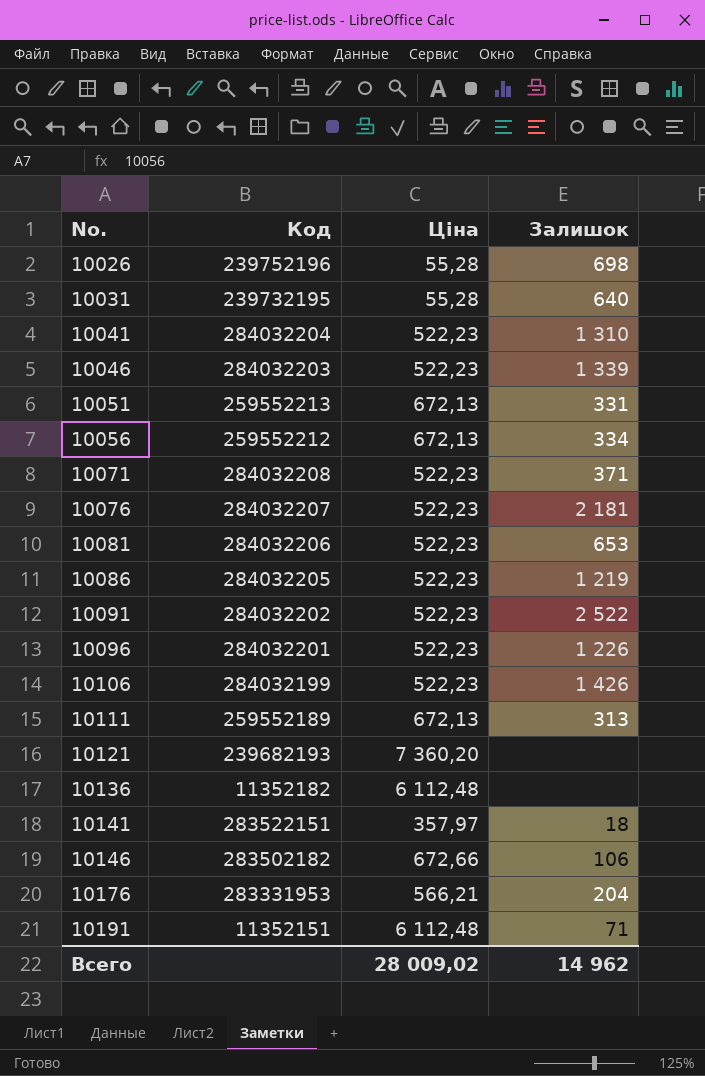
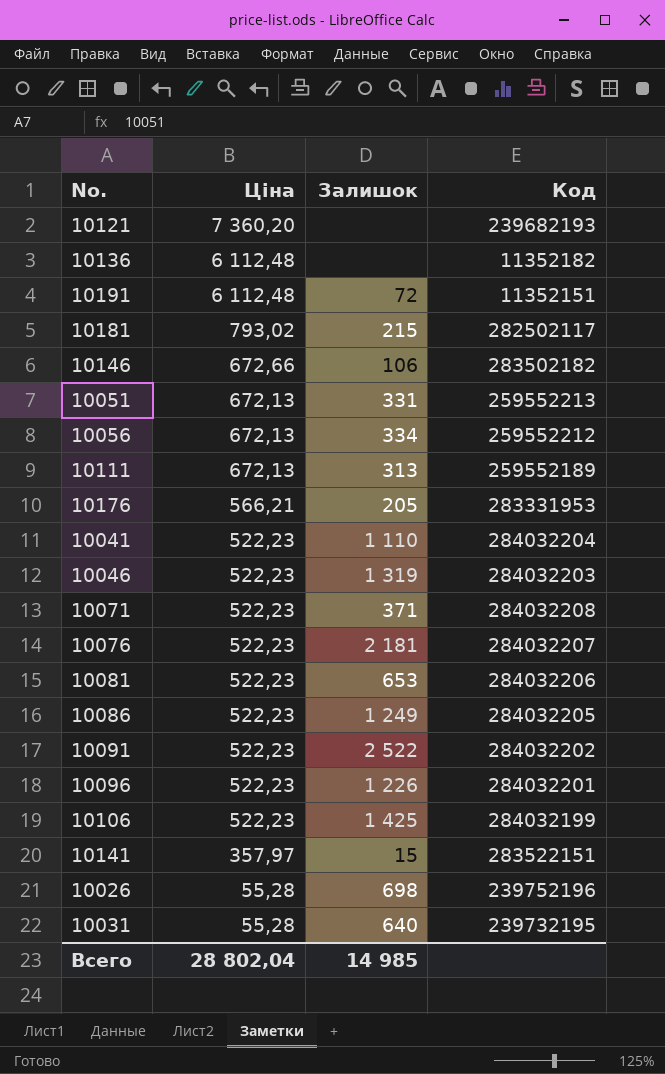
row order: No. ascending -> Ціна descending
column Код | position: 2 -> 4
10191 | Залишок: 71 -> 72
row 10181: none -> 793,02 | 215 | 282502117
10176 | Залишок: 204 -> 205
10041 | Залишок: 1 310 -> 1 110
10046 | Залишок: 1 339 -> 1 319
10086 | Залишок: 1 219 -> 1 249
10106 | Залишок: 1 426 -> 1 425
10141 | Залишок: 18 -> 15
Всего | Ціна: 28 009,02 -> 28 802,04
Всего | Залишок: 14 962 -> 14 985

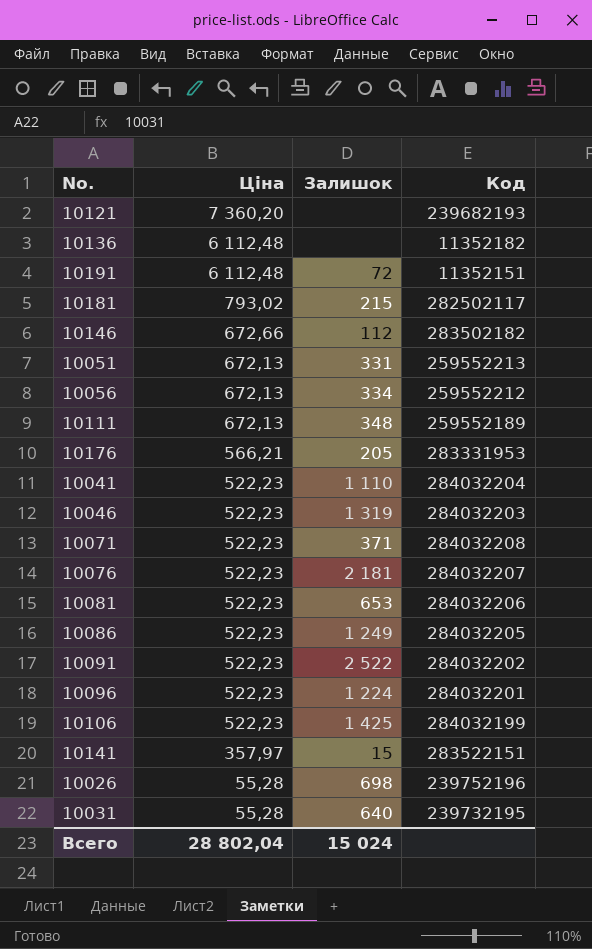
10146 | Залишок: 106 -> 112
10111 | Залишок: 313 -> 348
10096 | Залишок: 1 226 -> 1 224
Всего | Залишок: 14 985 -> 15 024

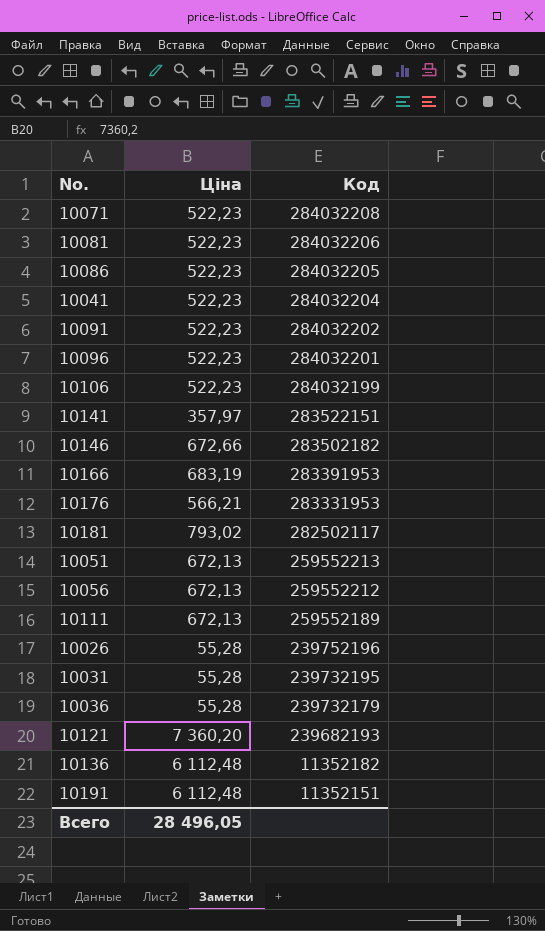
row order: Ціна descending -> Код descending
column Залишок | position: 3 -> none
row 10046: 522,23 | 1 319 | 284032203 -> none
row 10076: 522,23 | 2 181 | 284032207 -> none
row 10166: none -> 683,19 | 283391953
row 10036: none -> 55,28 | 239732179
Всего | Ціна: 28 802,04 -> 28 496,05

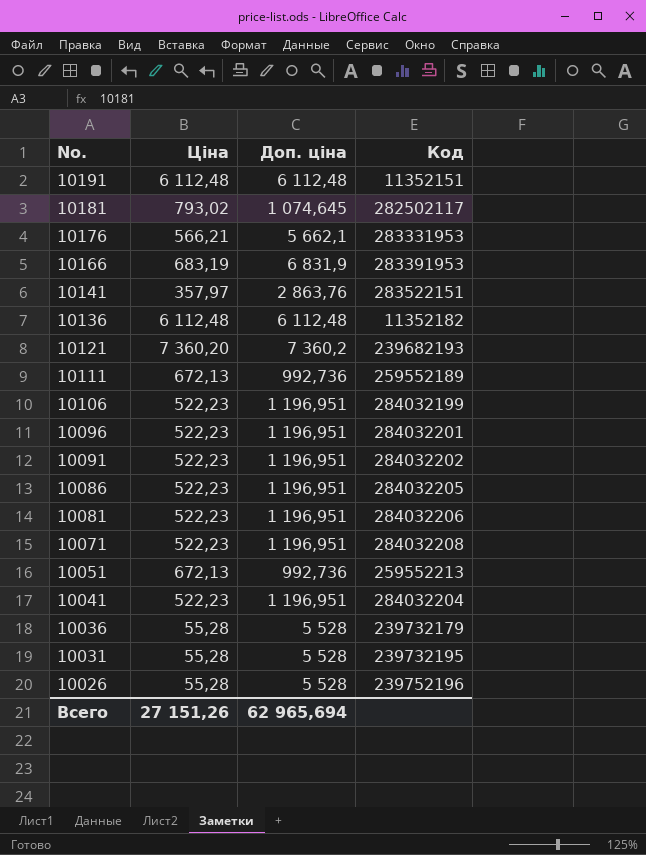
row order: Код descending -> No. descending
column Доп. ціна | position: none -> 3
row 10146: 672,66 | 283502182 -> none
row 10056: 672,13 | 259552212 -> none
Всего | Ціна: 28 496,05 -> 27 151,26

